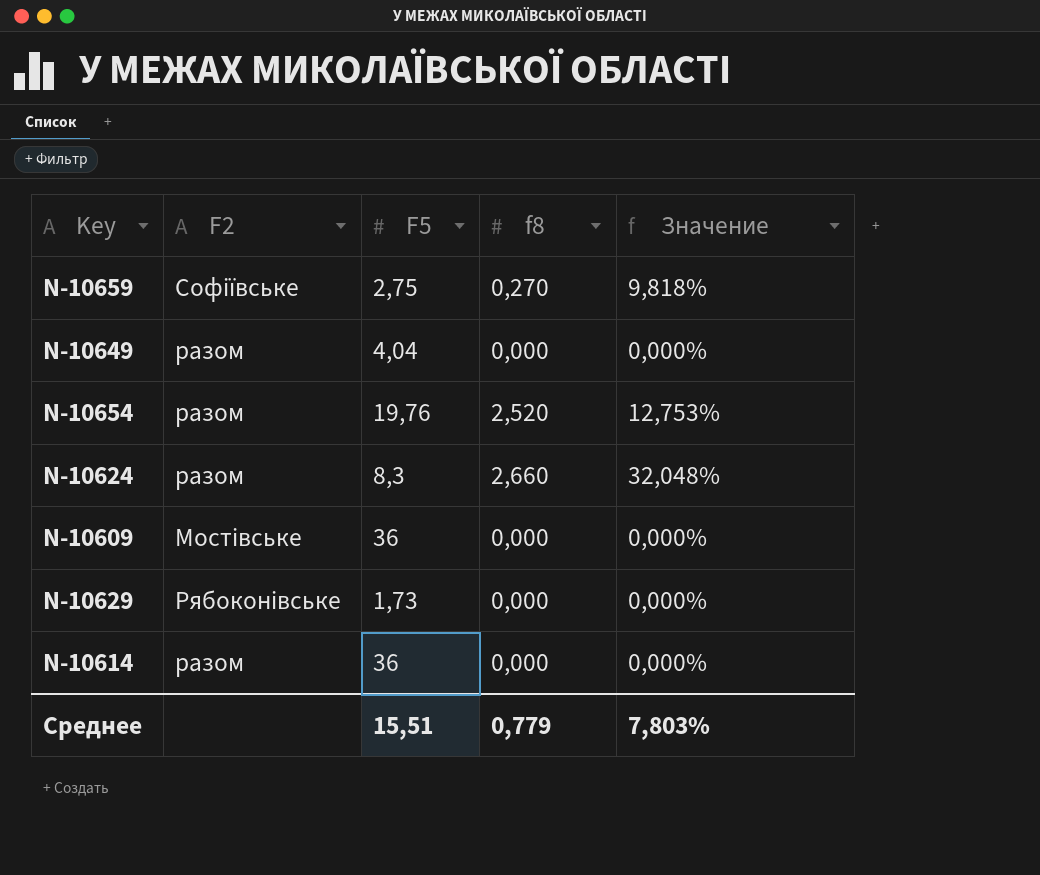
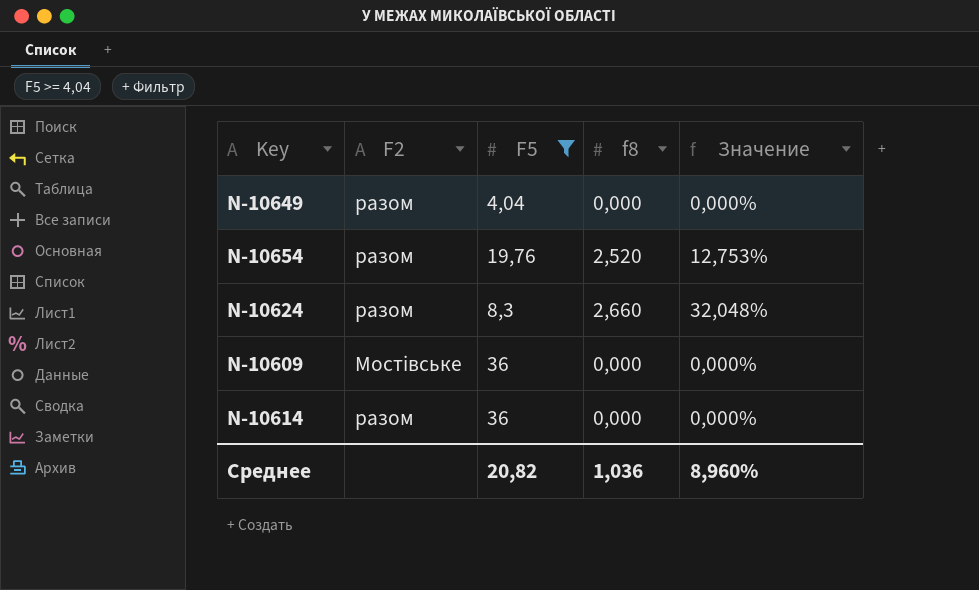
filter: none -> F5 >= 4,04
Среднее | F5: 15,51 -> 20,82
Среднее | f8: 0,779 -> 1,036
Среднее | Значение: 7,803% -> 8,960%

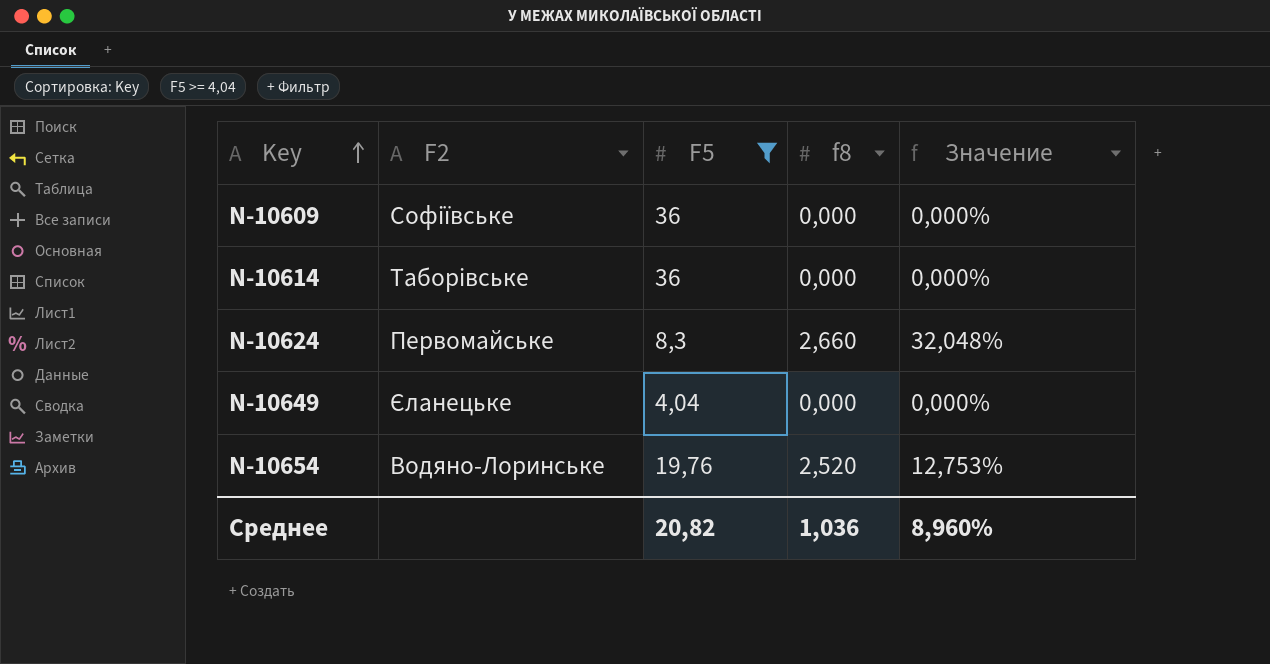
row order: none -> Key ascending
N-10609 | F2: Мостівське -> Софіївське
N-10614 | F2: разом -> Таборівське
N-10624 | F2: разом -> Первомайське
N-10649 | F2: разом -> Єланецьке
N-10654 | F2: разом -> Водяно-Лоринське

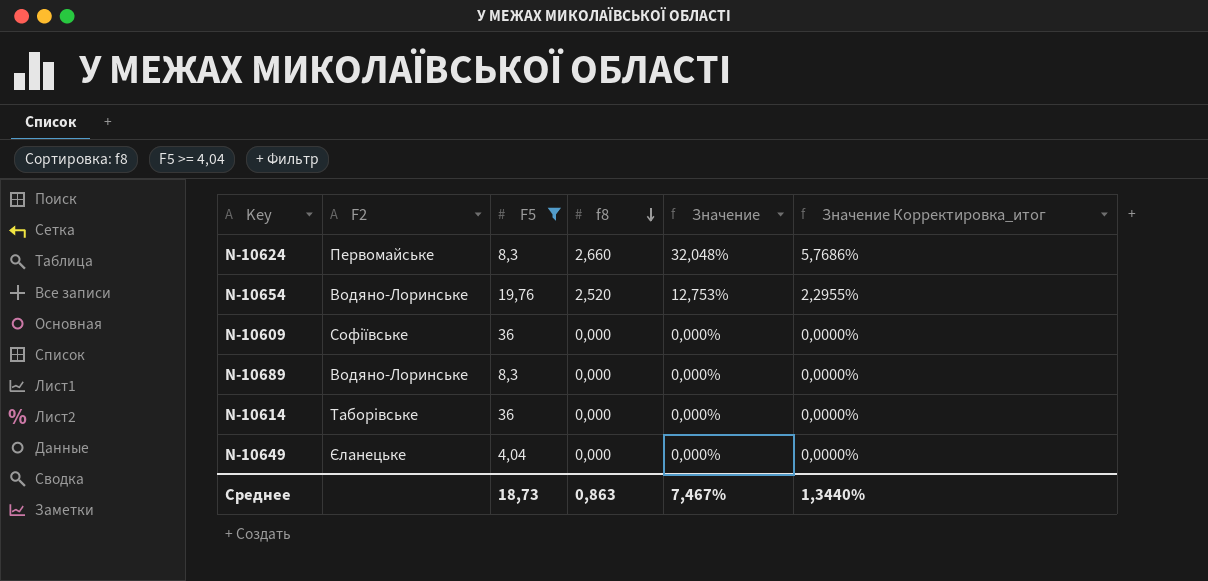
row order: Key ascending -> f8 descending
column Значение Корректировка_итог | formula: none -> [Значение] * 0,18
row N-10689: none -> Водяно-Лоринське | 8,3 | 0,000 | 0,000% | 0,0000%
Среднее | F5: 20,82 -> 18,73
Среднее | f8: 1,036 -> 0,863
Среднее | Значение: 8,960% -> 7,467%

